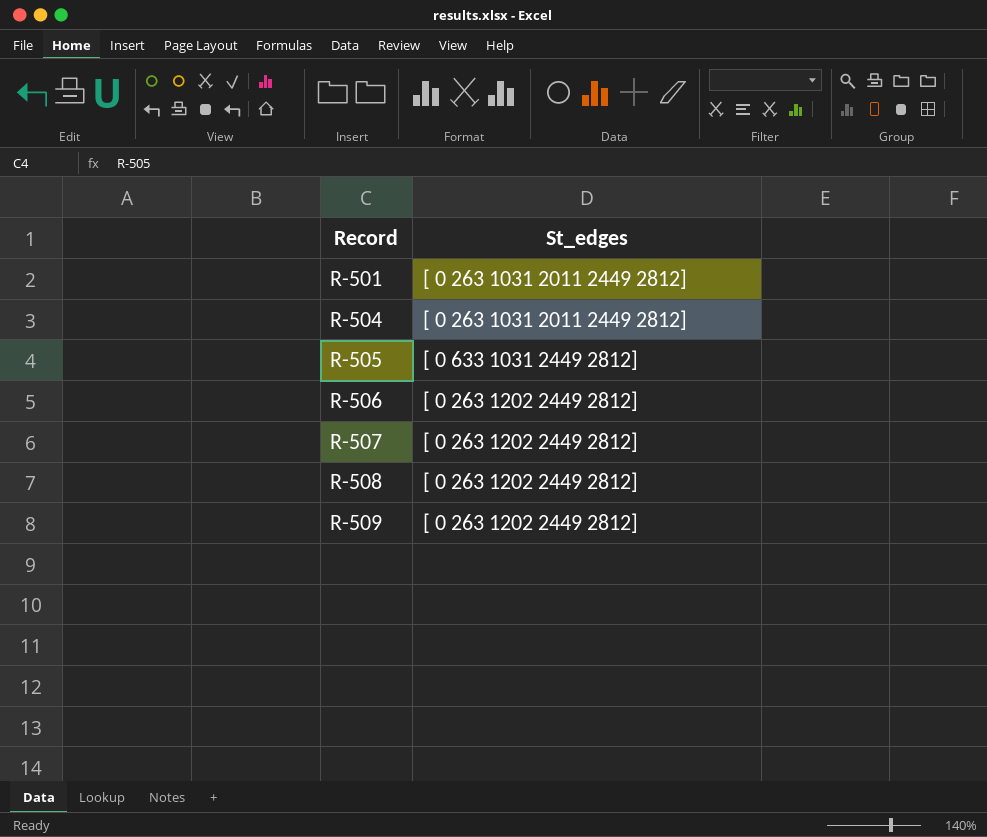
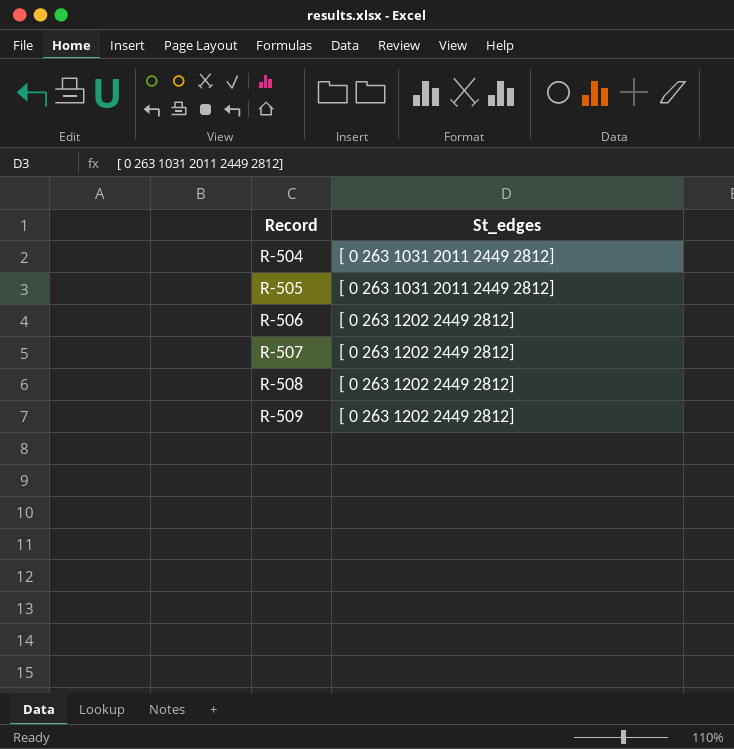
row R-501: [ 0 263 1031 2011 2449 2812] -> none
R-505 | St_edges: [ 0 633 1031 2449 2812] -> [ 0 263 1031 2011 2449 2812]

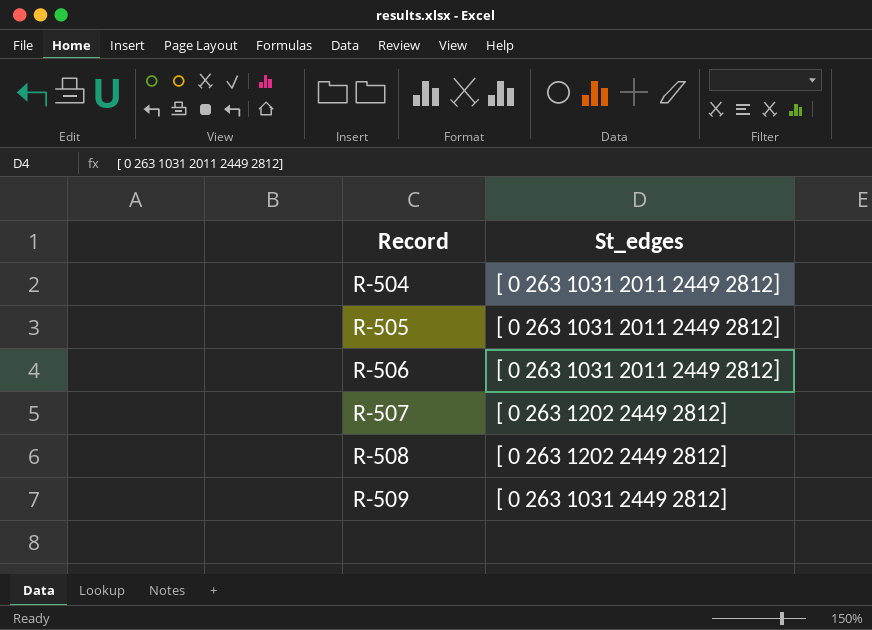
R-506 | St_edges: [ 0 263 1202 2449 2812] -> [ 0 263 1031 2011 2449 2812]
R-509 | St_edges: [ 0 263 1202 2449 2812] -> [ 0 263 1031 2449 2812]

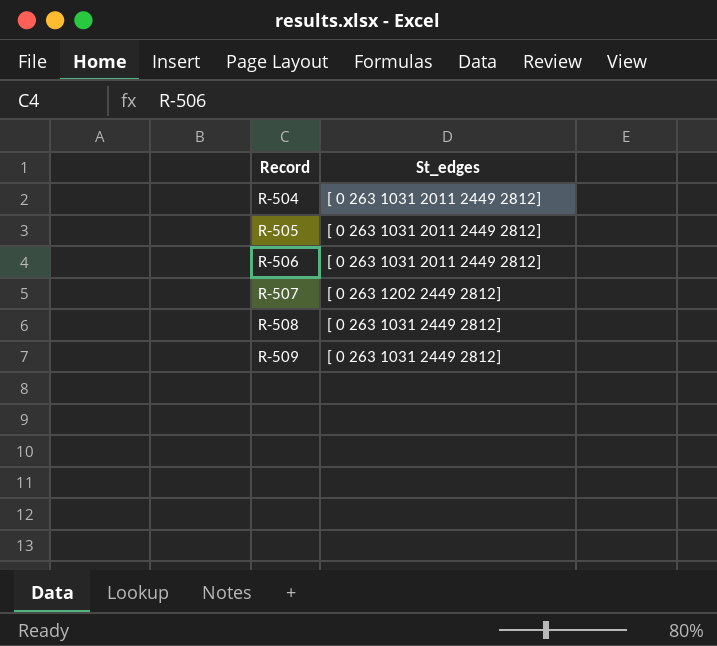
R-508 | St_edges: [ 0 263 1202 2449 2812] -> [ 0 263 1031 2449 2812]

